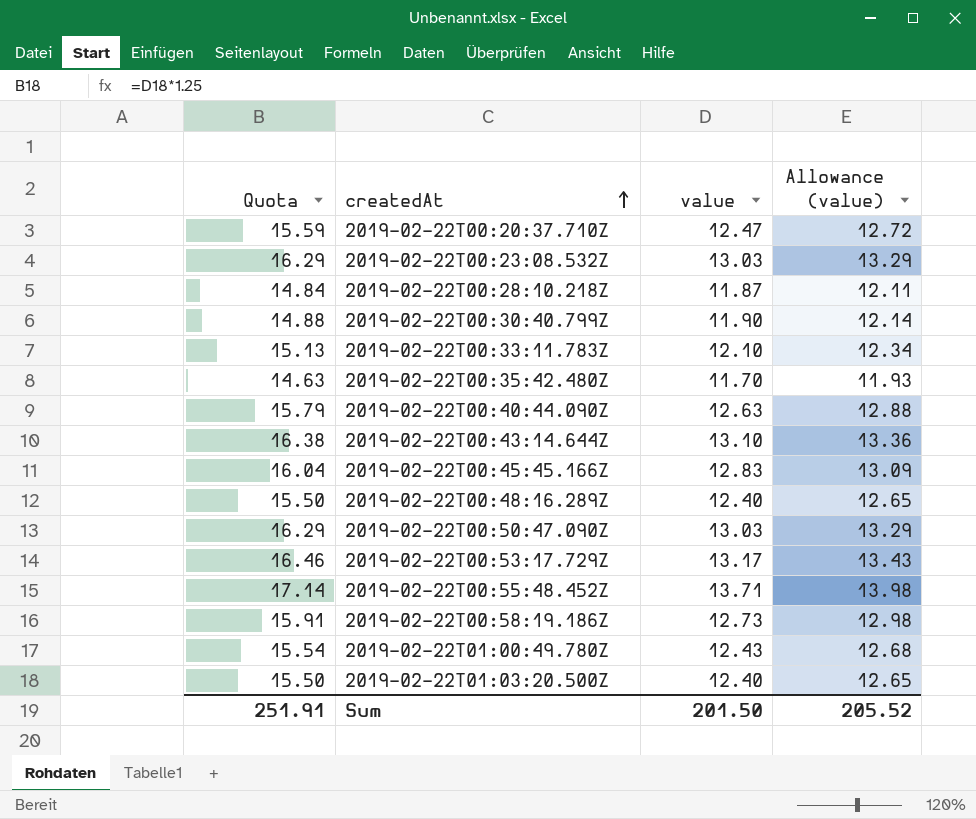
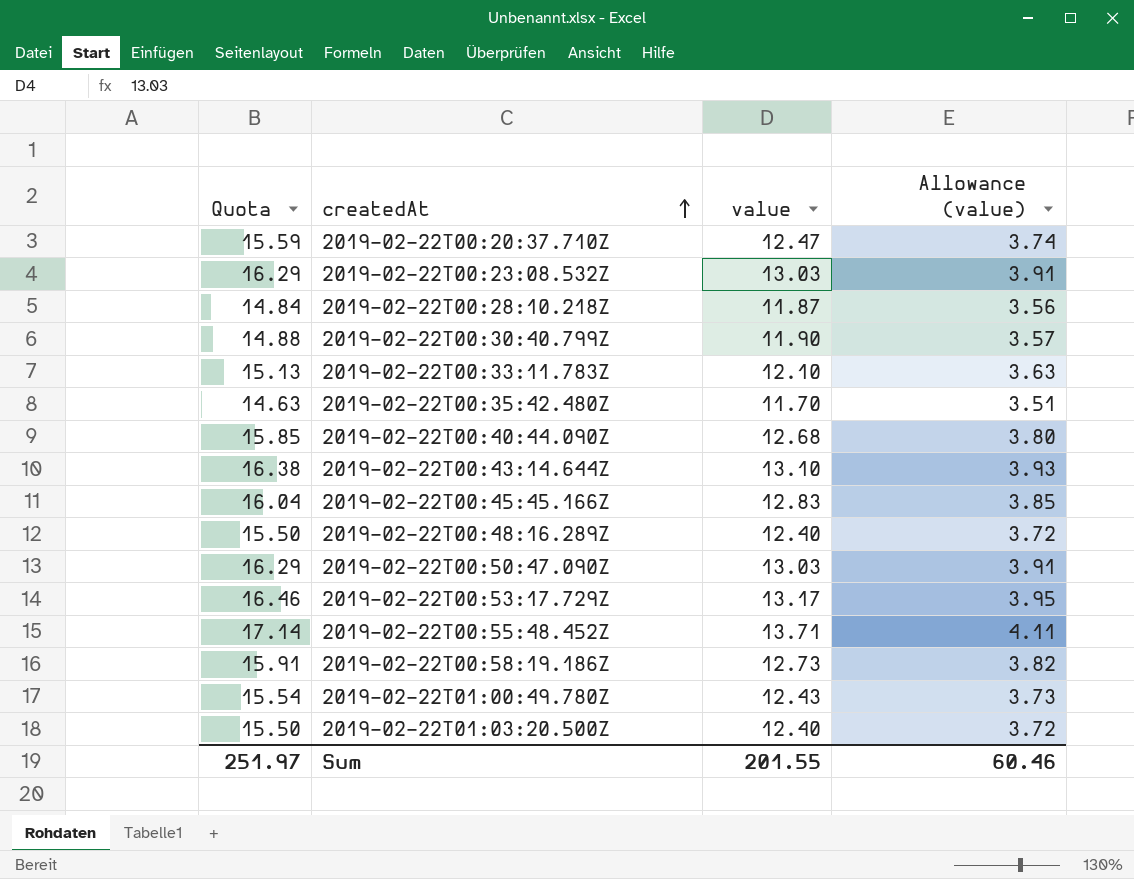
column Allowance (value) | formula: [value] * 1.02 -> [value] * 0.3
2019-02-22T00:40:44.090Z | Quota: 15.79 -> 15.85
2019-02-22T00:40:44.090Z | value: 12.63 -> 12.68
Sum | Quota: 251.91 -> 251.97
Sum | value: 201.50 -> 201.55
Sum | Allowance (value): 205.52 -> 60.46

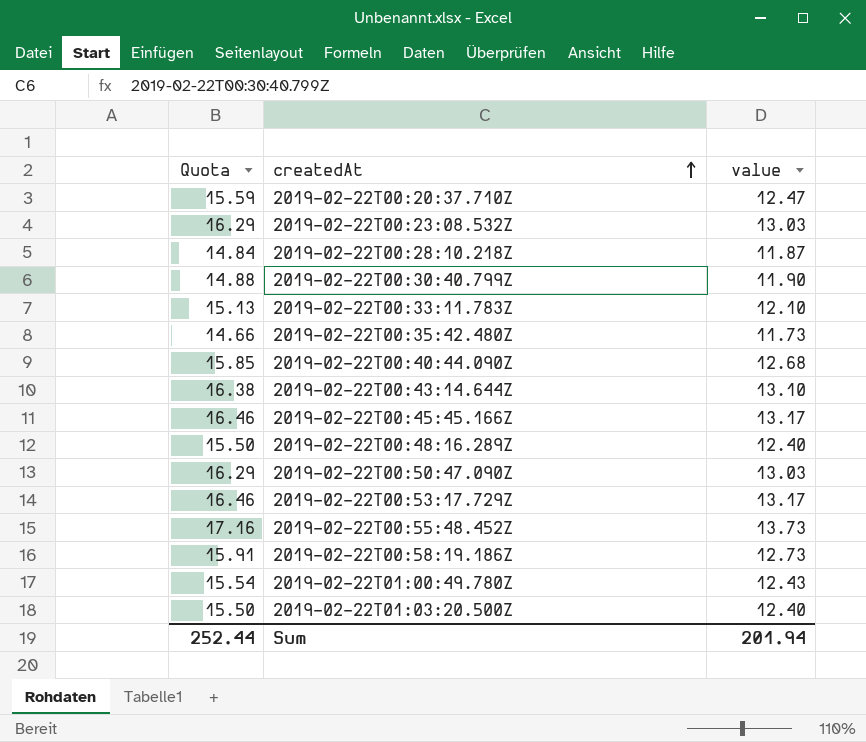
column Allowance (value) | formula: [value] * 0.3 -> none
2019-02-22T00:35:42.480Z | Quota: 14.63 -> 14.66
2019-02-22T00:35:42.480Z | value: 11.70 -> 11.73
2019-02-22T00:45:45.166Z | Quota: 16.04 -> 16.46
2019-02-22T00:45:45.166Z | value: 12.83 -> 13.17
2019-02-22T00:55:48.452Z | Quota: 17.14 -> 17.16
2019-02-22T00:55:48.452Z | value: 13.71 -> 13.73
Sum | Quota: 251.97 -> 252.44
Sum | value: 201.55 -> 201.94

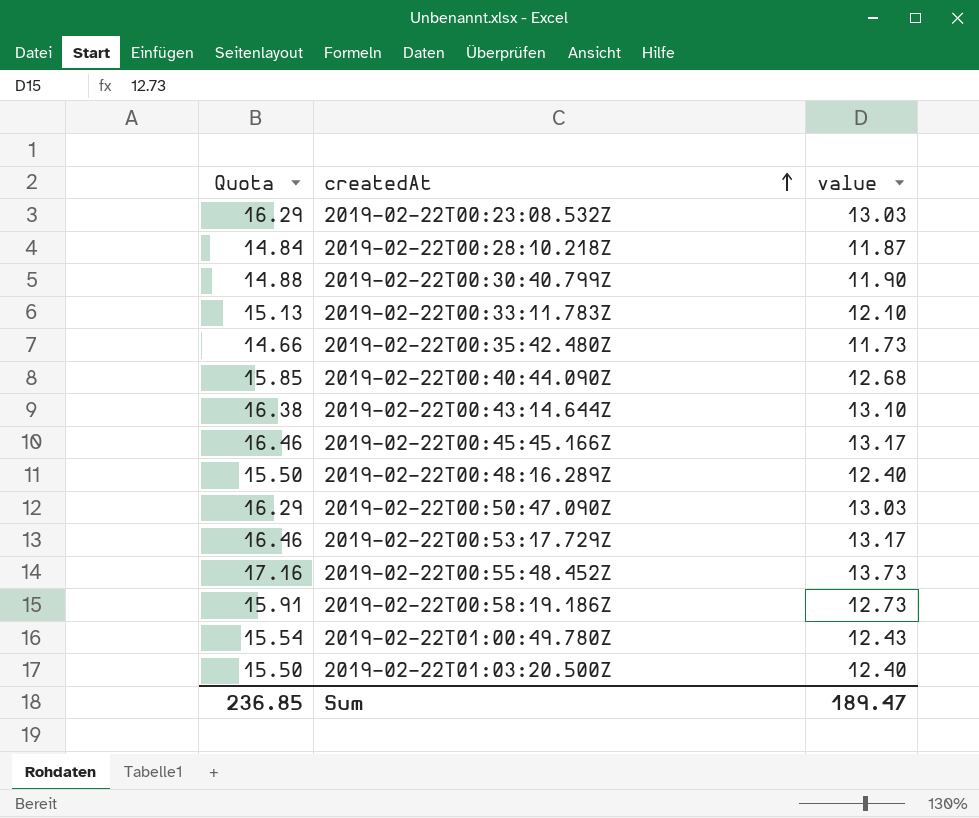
row 2019-02-22T00:20:37.710Z: 15.59 | 12.47 -> none
Sum | Quota: 252.44 -> 236.85
Sum | value: 201.94 -> 189.47

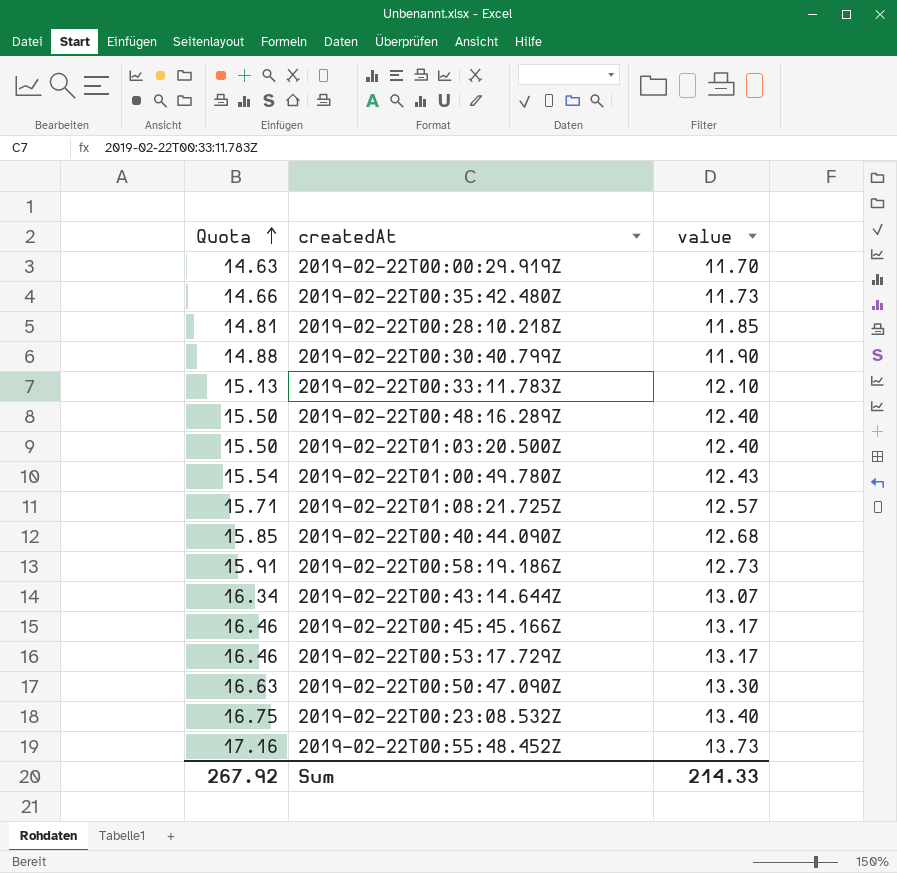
row order: createdAt ascending -> Quota ascending
row 2019-02-22T00:00:29.919Z: none -> 14.63 | 11.70
2019-02-22T00:28:10.218Z | Quota: 14.84 -> 14.81
2019-02-22T00:28:10.218Z | value: 11.87 -> 11.85
row 2019-02-22T01:08:21.725Z: none -> 15.71 | 12.57
2019-02-22T00:43:14.644Z | Quota: 16.38 -> 16.34
2019-02-22T00:43:14.644Z | value: 13.10 -> 13.07
2019-02-22T00:50:47.090Z | Quota: 16.29 -> 16.63
2019-02-22T00:50:47.090Z | value: 13.03 -> 13.30
2019-02-22T00:23:08.532Z | Quota: 16.29 -> 16.75
2019-02-22T00:23:08.532Z | value: 13.03 -> 13.40
Sum | Quota: 236.85 -> 267.92
Sum | value: 189.47 -> 214.33

